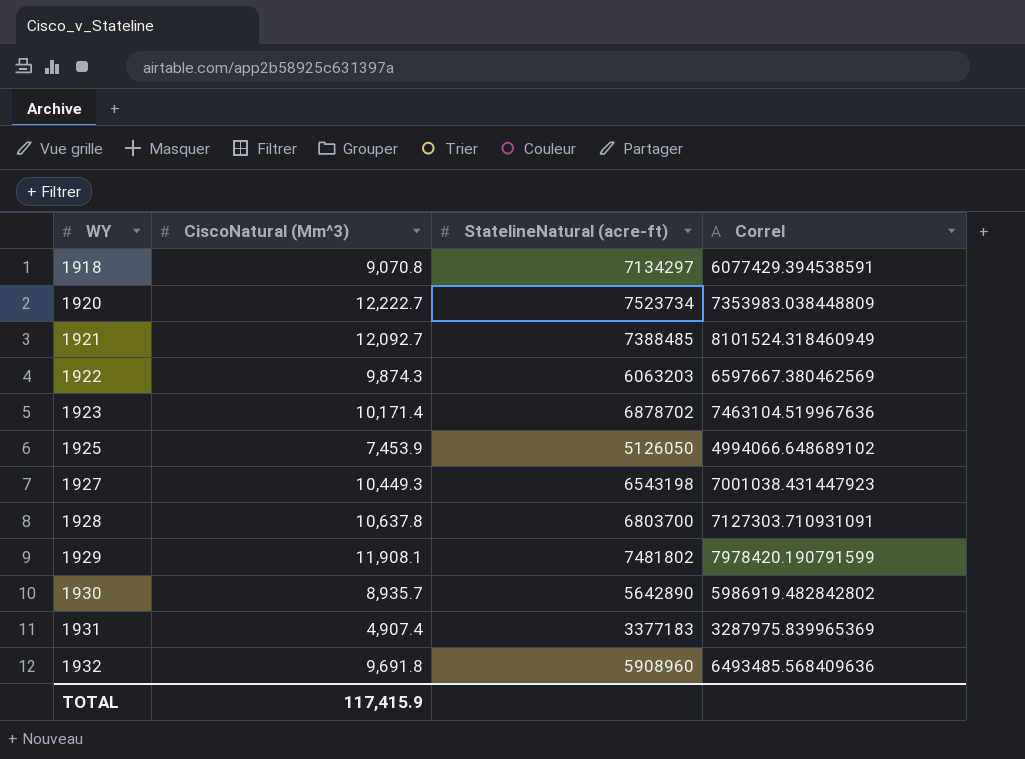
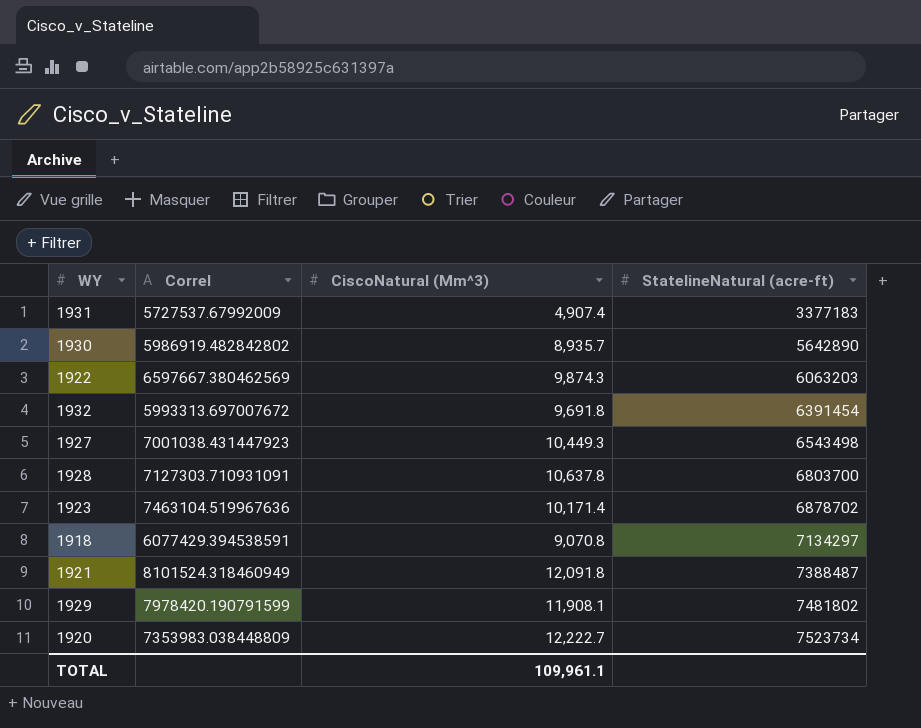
row order: WY ascending -> StatelineNatural (acre-ft) ascending
column Correl | position: 4 -> 2
row 1925: 7,453.9 | 5126050 | 4994066.648689102 -> none
1931 | Correl: 3287975.839965369 -> 5727537.67992009
1932 | Correl: 6493485.568409636 -> 5993313.697007672
1932 | StatelineNatural (acre-ft): 5908960 -> 6391454
1927 | StatelineNatural (acre-ft): 6543198 -> 6543498
1921 | CiscoNatural (Mm^3): 12,092.7 -> 12,091.8
1921 | StatelineNatural (acre-ft): 7388485 -> 7388487
TOTAL | CiscoNatural (Mm^3): 117,415.9 -> 109,961.1

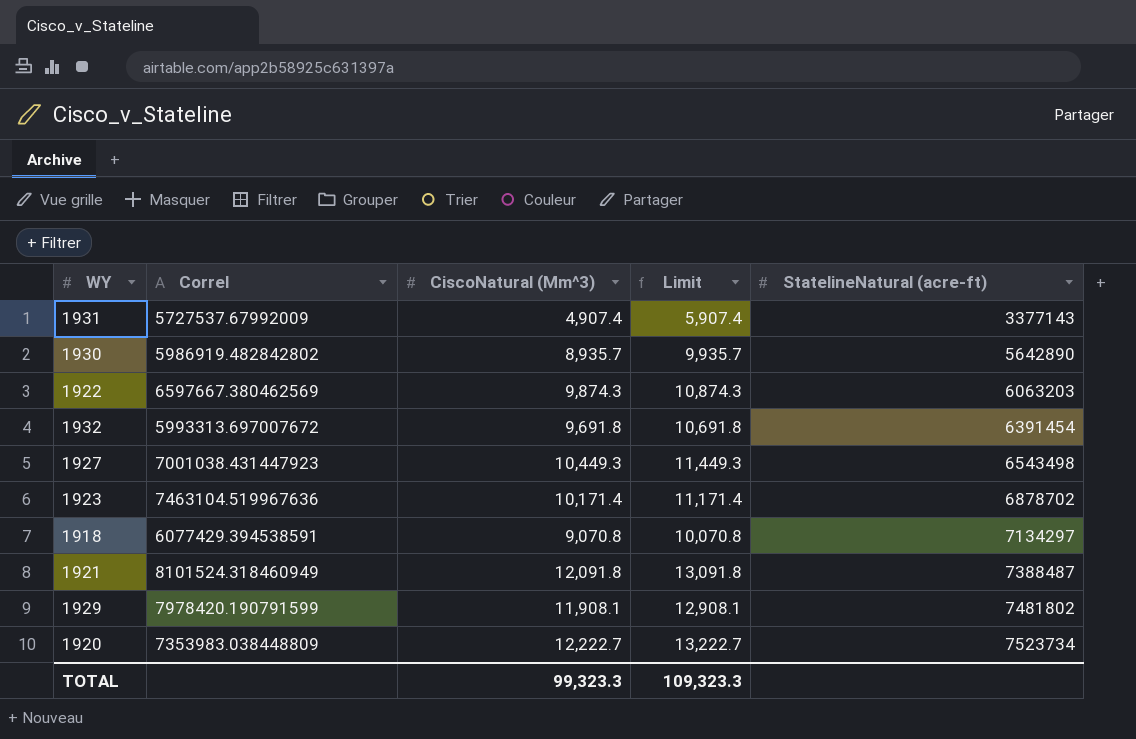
column Limit | formula: none -> [CiscoNatural (Mm^3)] + 1000
row 1928: 7127303.710931091 | 10,637.8 | 6803700 -> none
1931 | StatelineNatural (acre-ft): 3377183 -> 3377143
TOTAL | CiscoNatural (Mm^3): 109,961.1 -> 99,323.3

